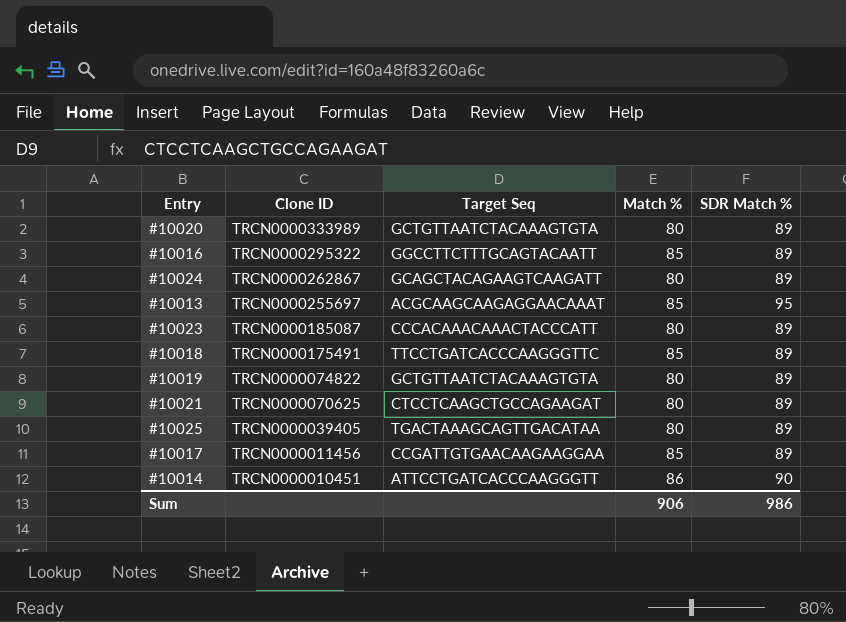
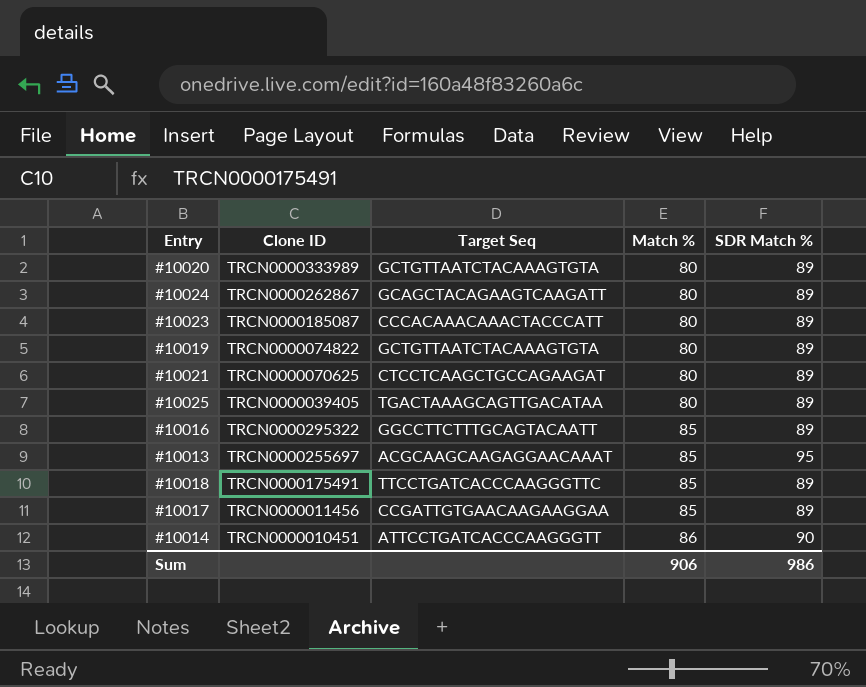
row order: Clone ID descending -> Match % ascending

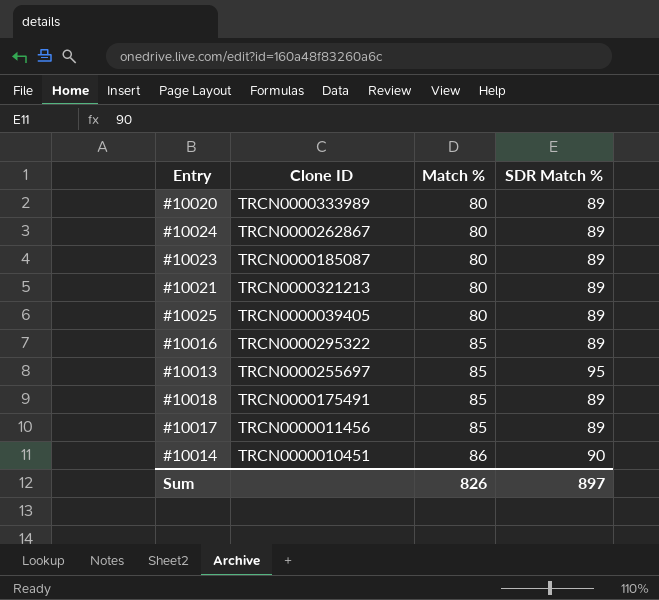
column Target Seq | position: 3 -> none
row #10019: TRCN0000074822 | GCTGTTAATCTACAAAGTGTA | 80 | 89 -> none
#10021 | Clone ID: TRCN0000070625 -> TRCN0000321213
Sum | Match %: 906 -> 826
Sum | SDR Match %: 986 -> 897

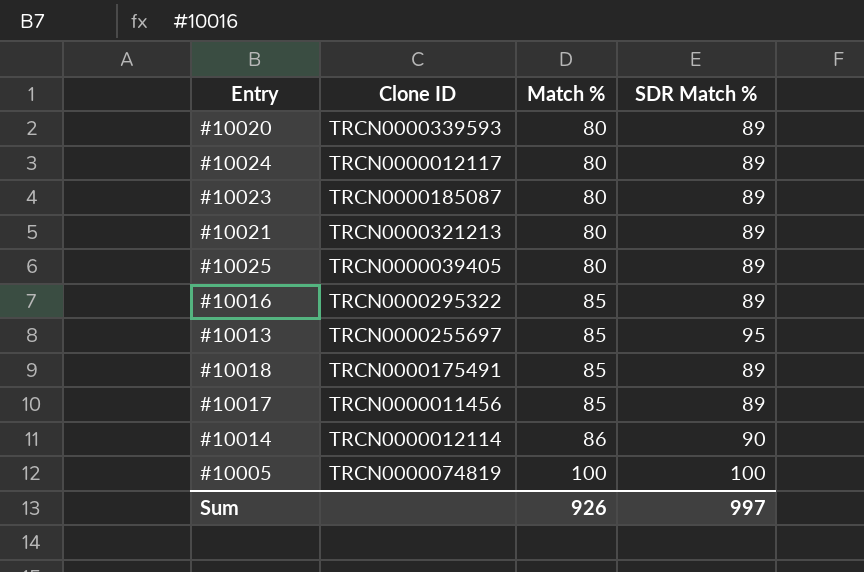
#10020 | Clone ID: TRCN0000333989 -> TRCN0000339593
#10024 | Clone ID: TRCN0000262867 -> TRCN0000012117
#10014 | Clone ID: TRCN0000010451 -> TRCN0000012114
row #10005: none -> TRCN0000074819 | 100 | 100
Sum | Match %: 826 -> 926
Sum | SDR Match %: 897 -> 997

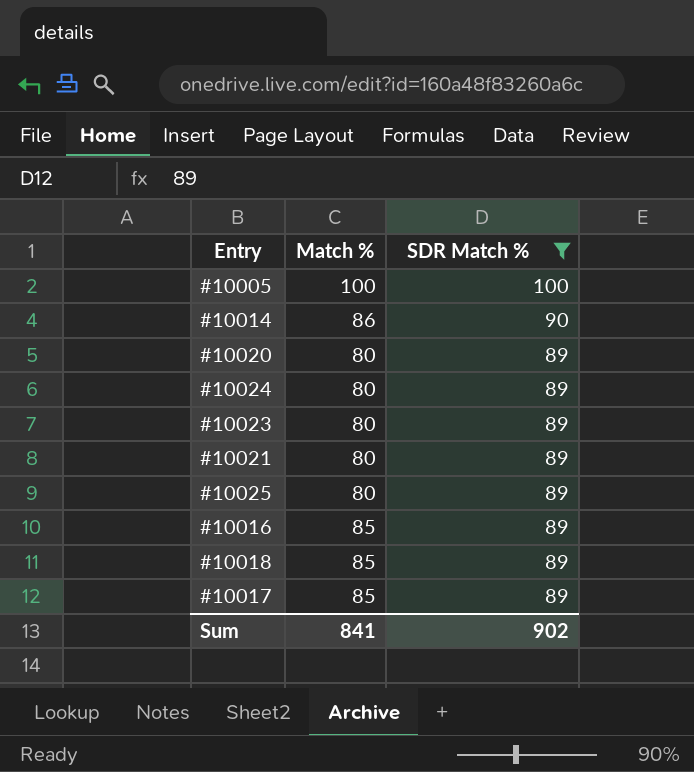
filter: none -> SDR Match % != 95
row order: Match % ascending -> SDR Match % descending
column Clone ID | position: 2 -> none
Sum | Match %: 926 -> 841
Sum | SDR Match %: 997 -> 902

